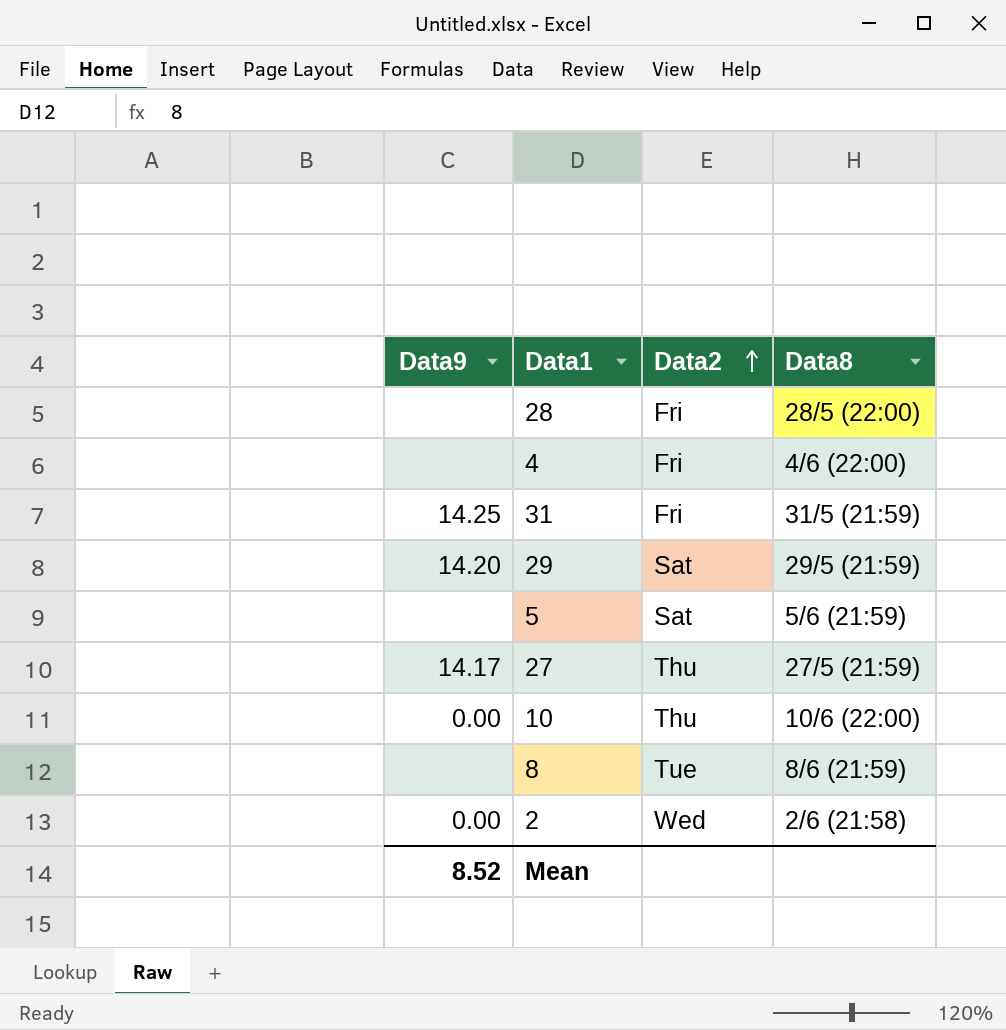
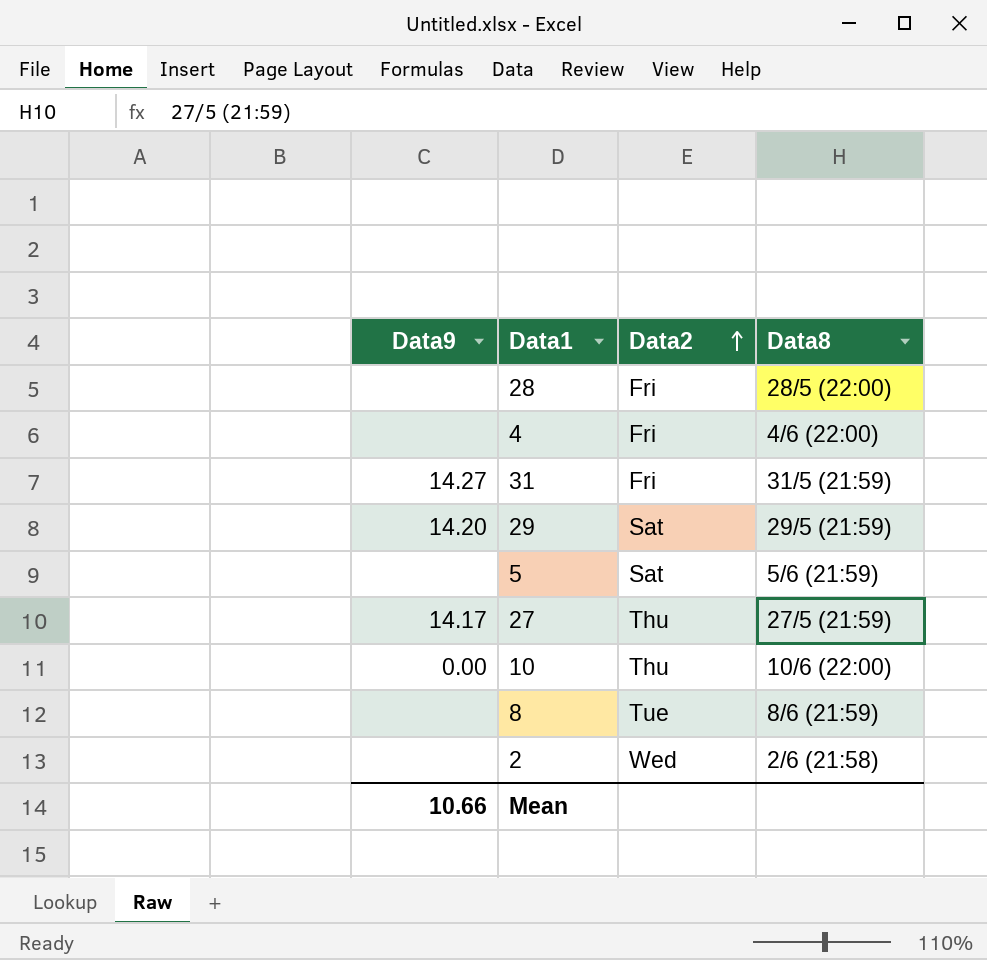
31 | Data9: 14.25 -> 14.27
2 | Data9: 0.00 -> none
Mean | Data9: 8.52 -> 10.66

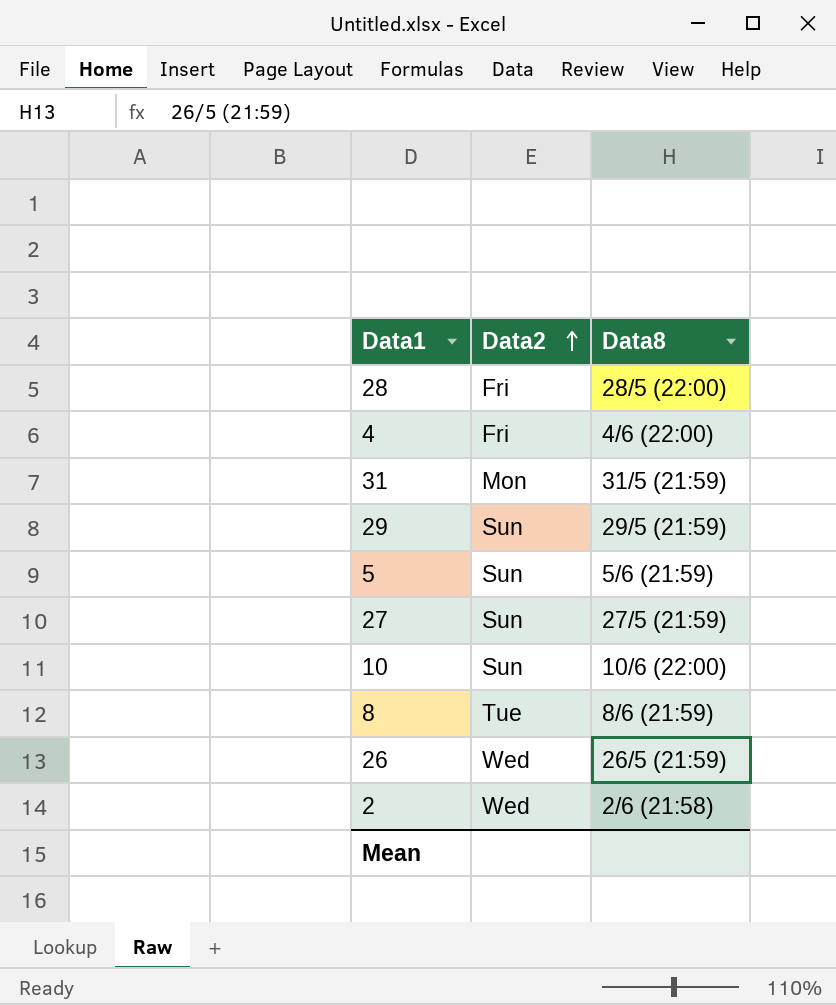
column Data9 | position: 1 -> none
31 | Data2: Fri -> Mon
29 | Data2: Sat -> Sun
5 | Data2: Sat -> Sun
27 | Data2: Thu -> Sun
10 | Data2: Thu -> Sun
row 26: none -> Wed | 26/5 (21:59)

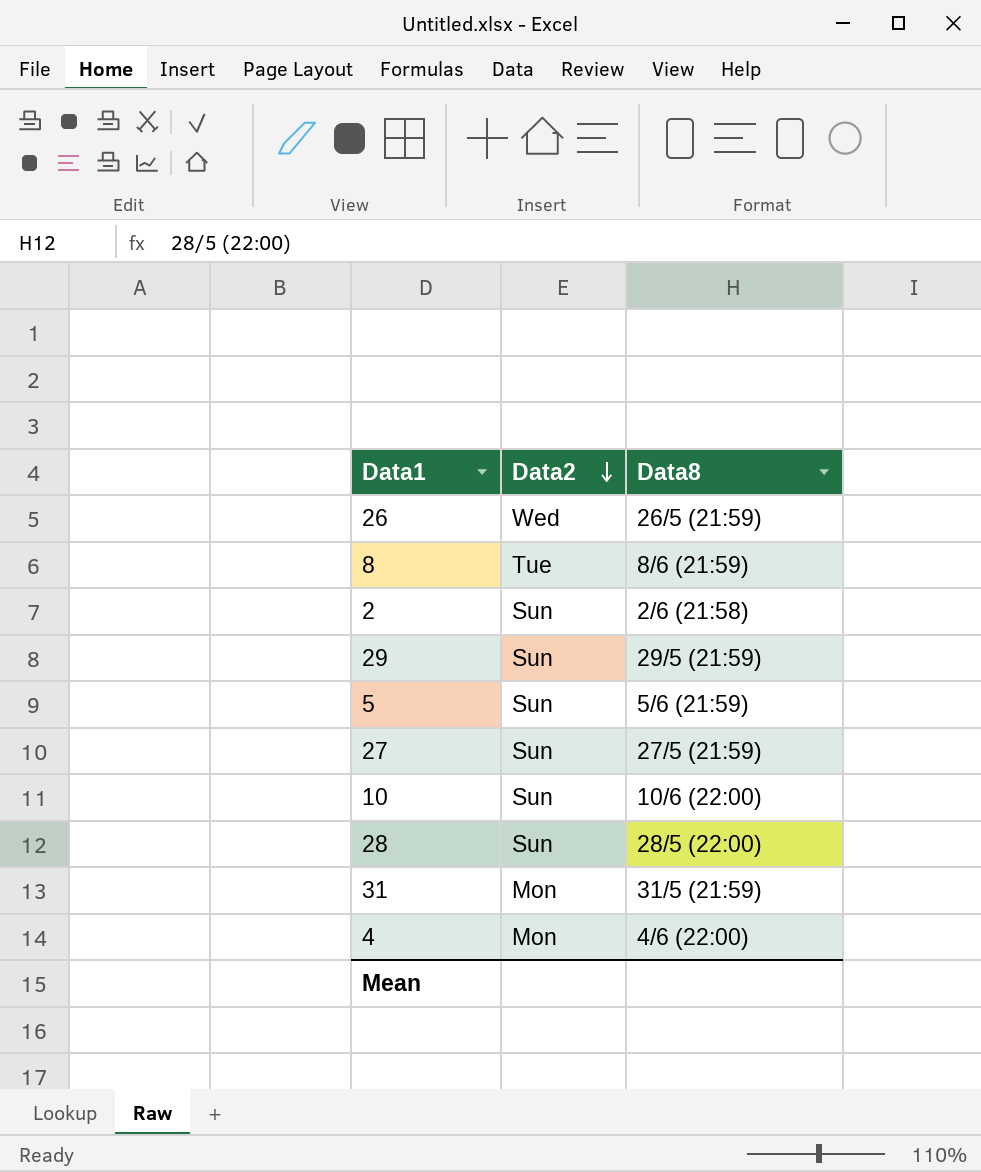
row order: Data2 ascending -> Data2 descending
2 | Data2: Wed -> Sun
28 | Data2: Fri -> Sun
4 | Data2: Fri -> Mon

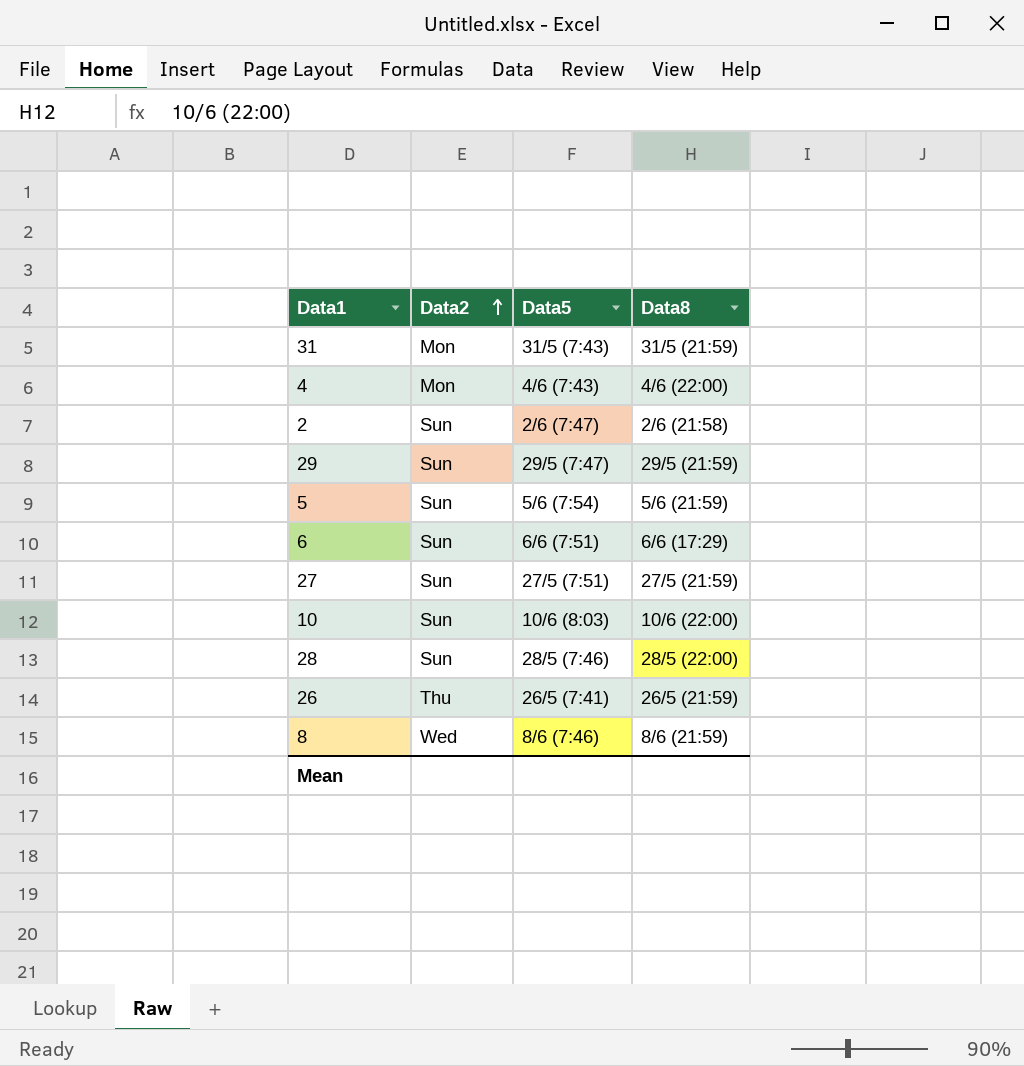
row order: Data2 descending -> Data2 ascending
column Data5 | position: none -> 3
row 6: none -> Sun | 6/6 (7:51) | 6/6 (17:29)
26 | Data2: Wed -> Thu
8 | Data2: Tue -> Wed

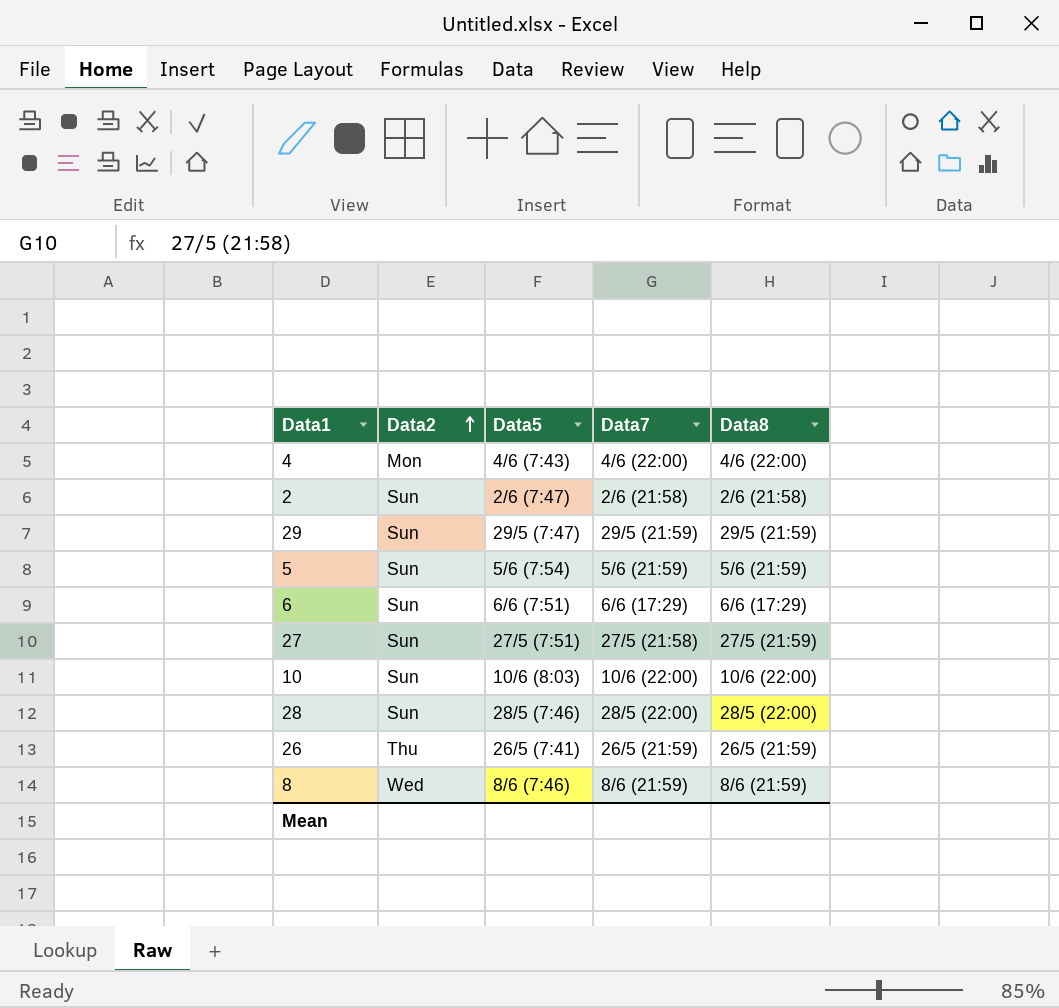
column Data7 | position: none -> 4
row 31: Mon | 31/5 (7:43) | 31/5 (21:59) -> none

